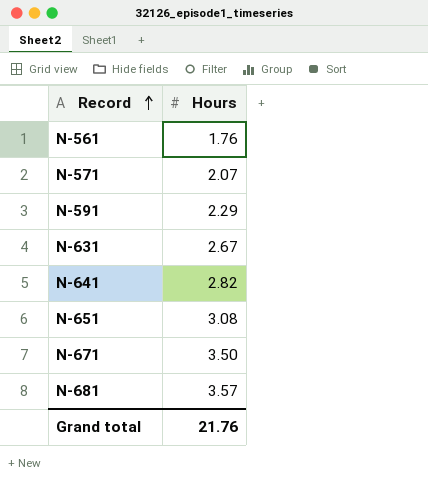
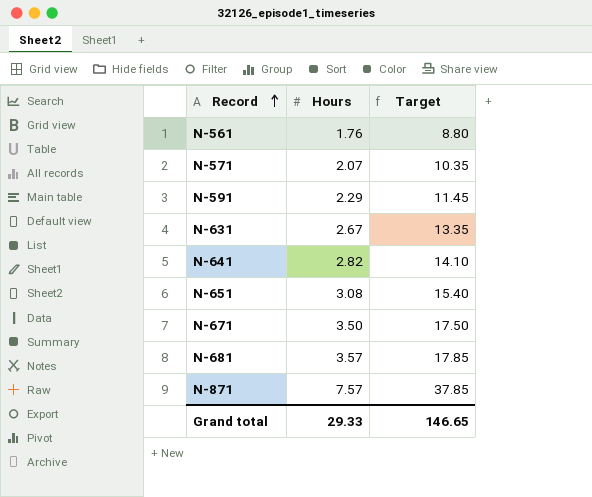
column Target | formula: none -> [Hours] * 5
row N-871: none -> 7.57 | 37.85
Grand total | Hours: 21.76 -> 29.33

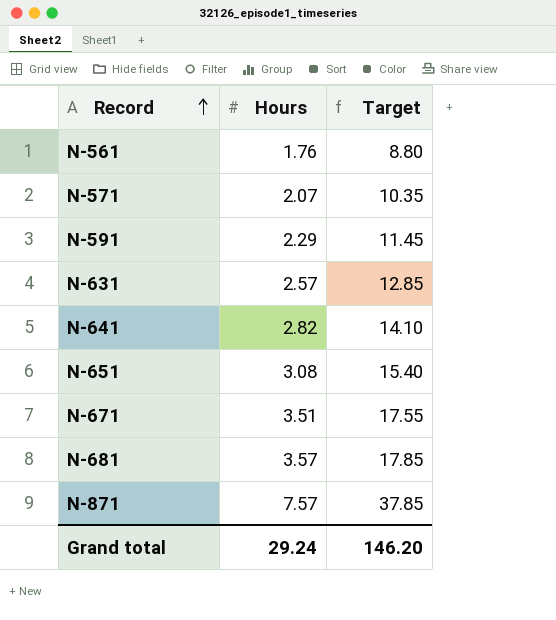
N-631 | Hours: 2.67 -> 2.57
N-631 | Target: 13.35 -> 12.85
N-671 | Hours: 3.50 -> 3.51
N-671 | Target: 17.50 -> 17.55
Grand total | Hours: 29.33 -> 29.24
Grand total | Target: 146.65 -> 146.20

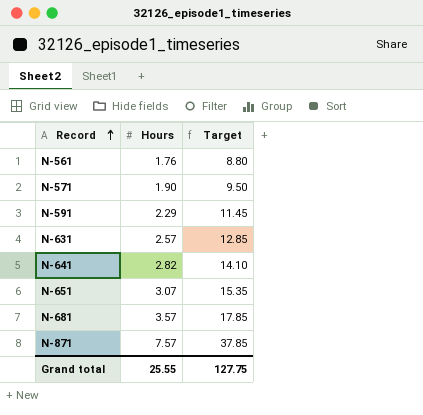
row N-671: 3.51 | 17.55 -> none
N-571 | Hours: 2.07 -> 1.90
N-571 | Target: 10.35 -> 9.50
N-651 | Hours: 3.08 -> 3.07
N-651 | Target: 15.40 -> 15.35
Grand total | Hours: 29.24 -> 25.55
Grand total | Target: 146.20 -> 127.75

